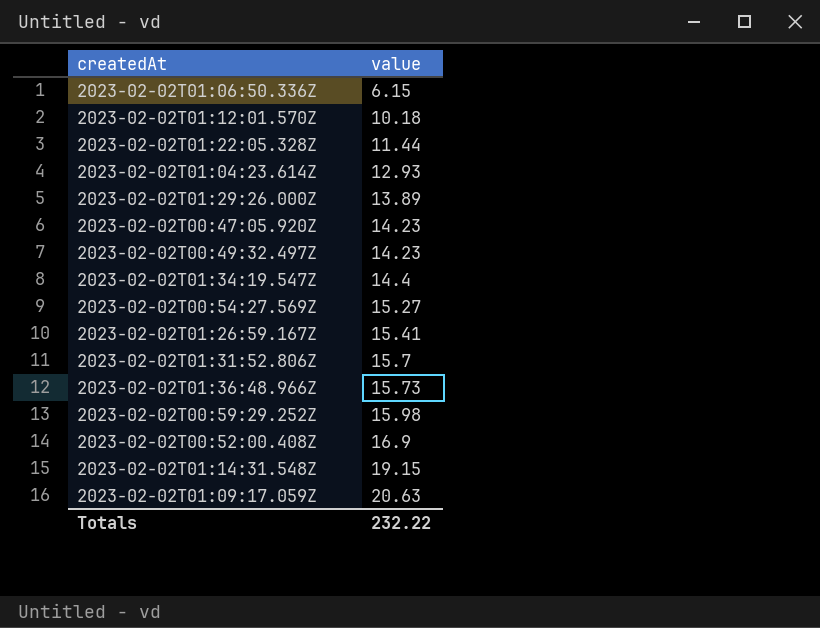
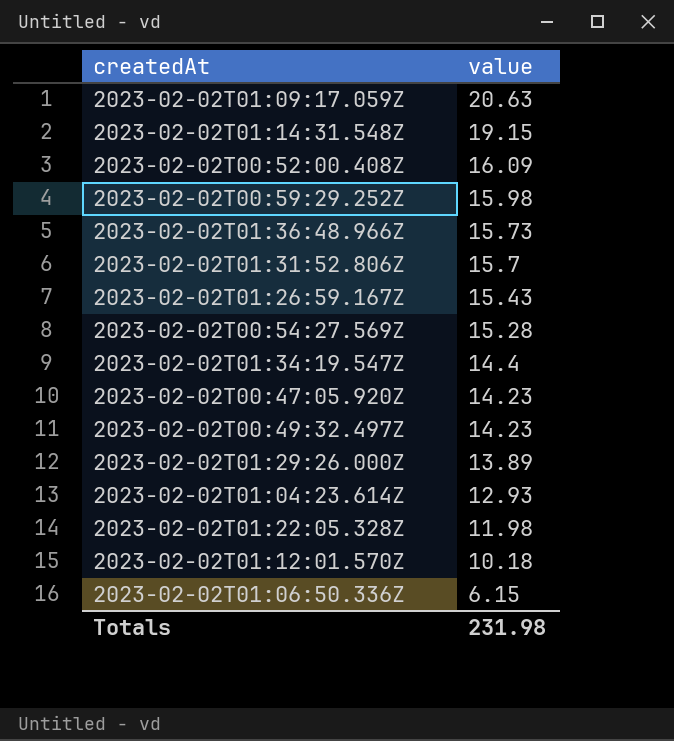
row order: value ascending -> value descending
2023-02-02T00:52:00.408Z | value: 16.9 -> 16.09
2023-02-02T01:26:59.167Z | value: 15.41 -> 15.43
2023-02-02T00:54:27.569Z | value: 15.27 -> 15.28
2023-02-02T01:22:05.328Z | value: 11.44 -> 11.98
Totals | value: 232.22 -> 231.98

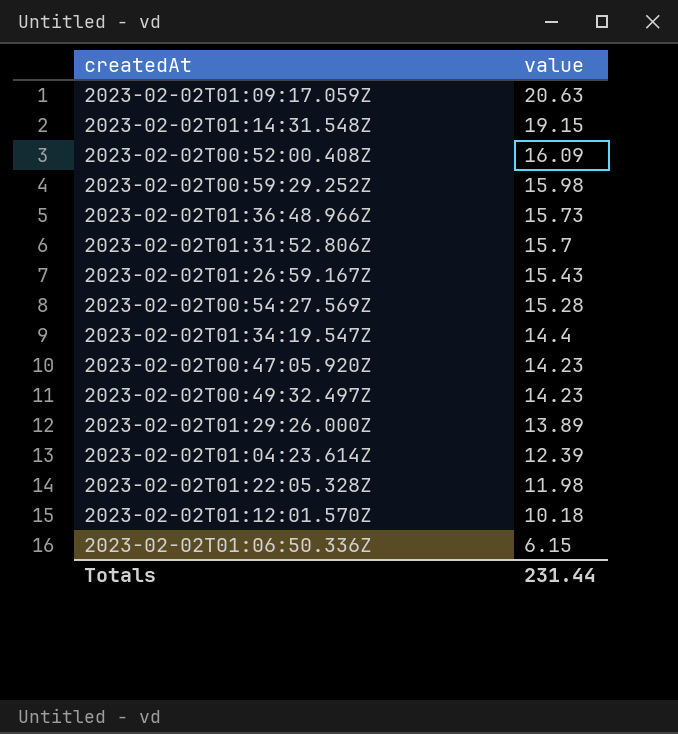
2023-02-02T01:04:23.614Z | value: 12.93 -> 12.39
Totals | value: 231.98 -> 231.44

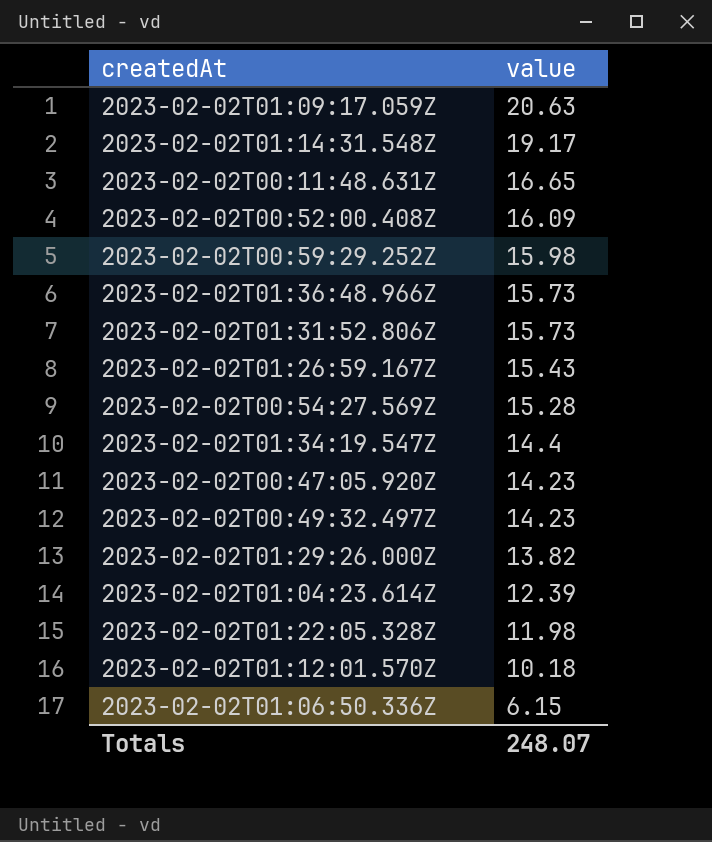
2023-02-02T01:14:31.548Z | value: 19.15 -> 19.17
row 2023-02-02T00:11:48.631Z: none -> 16.65
2023-02-02T01:31:52.806Z | value: 15.7 -> 15.73
2023-02-02T01:29:26.000Z | value: 13.89 -> 13.82
Totals | value: 231.44 -> 248.07

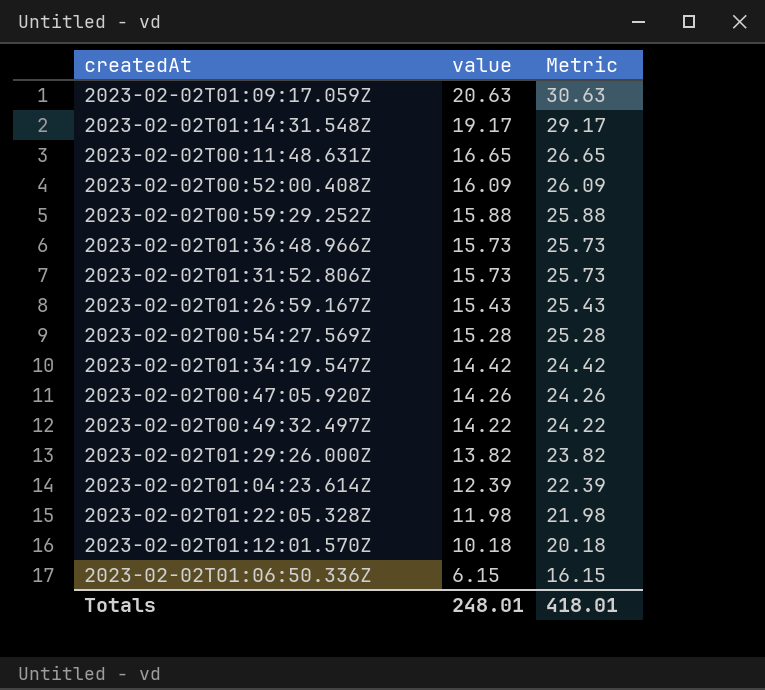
column Metric | formula: none -> [value] + 10
2023-02-02T00:59:29.252Z | value: 15.98 -> 15.88
2023-02-02T01:34:19.547Z | value: 14.4 -> 14.42
2023-02-02T00:47:05.920Z | value: 14.23 -> 14.26
2023-02-02T00:49:32.497Z | value: 14.23 -> 14.22
Totals | value: 248.07 -> 248.01

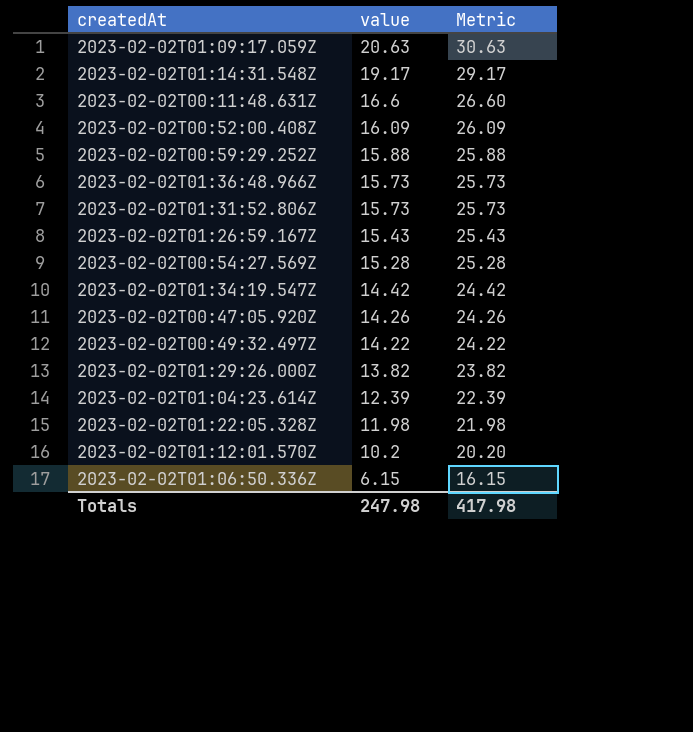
2023-02-02T00:11:48.631Z | value: 16.65 -> 16.6
2023-02-02T00:11:48.631Z | Metric: 26.65 -> 26.60
2023-02-02T01:12:01.570Z | value: 10.18 -> 10.2
2023-02-02T01:12:01.570Z | Metric: 20.18 -> 20.20
Totals | value: 248.01 -> 247.98
Totals | Metric: 418.01 -> 417.98

